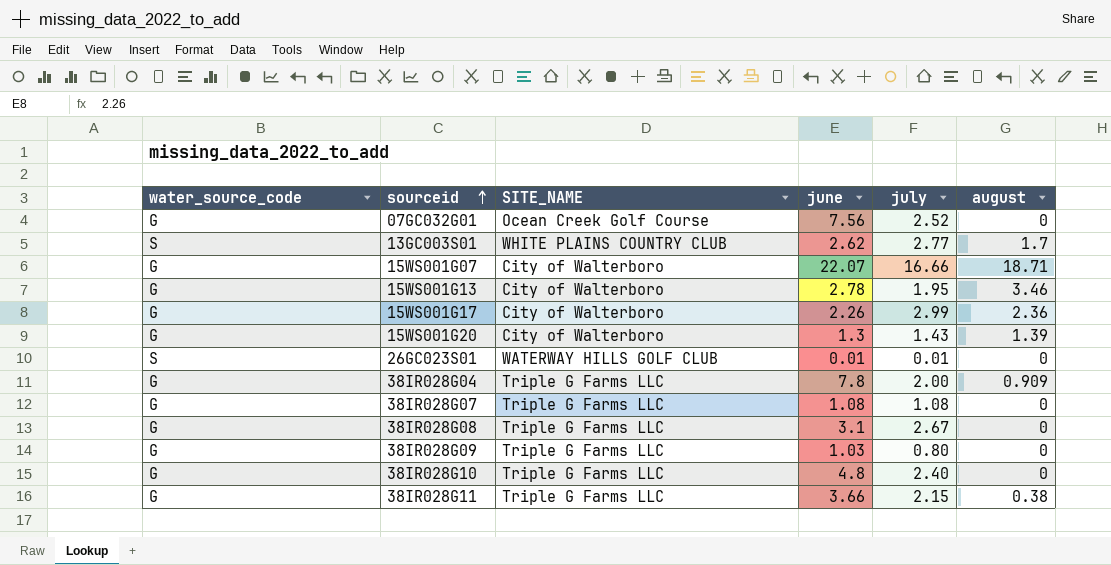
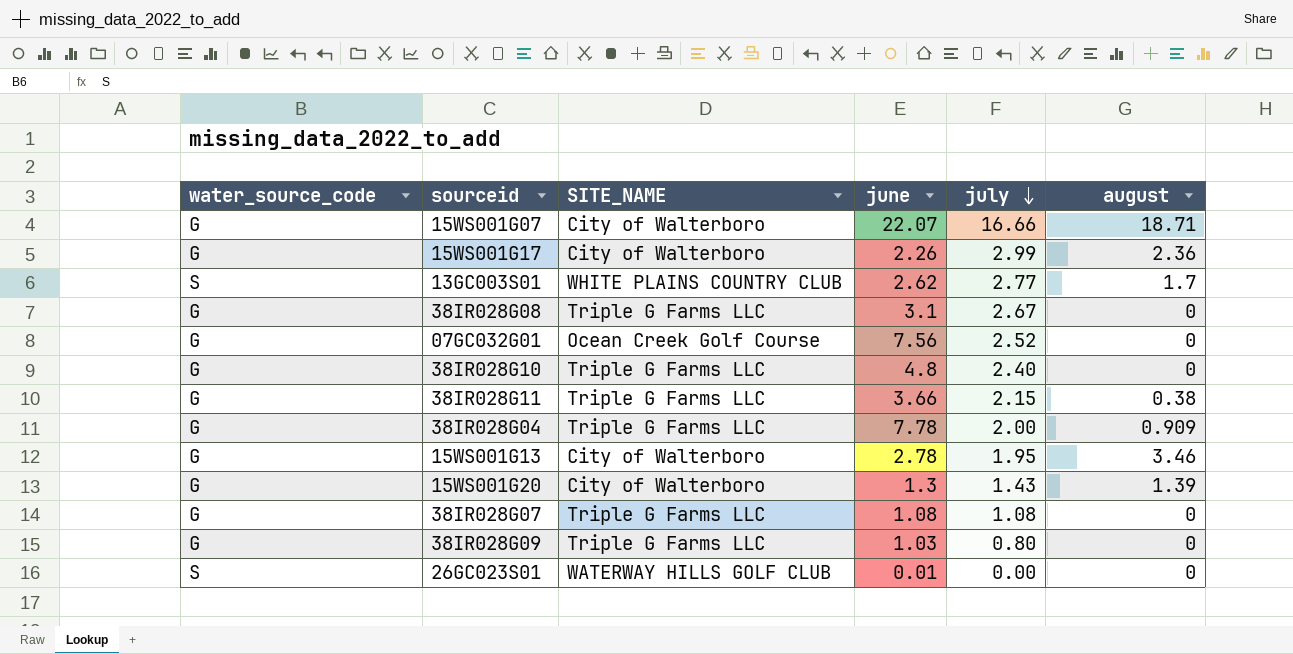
row order: sourceid ascending -> july descending
38IR028G04 | june: 7.8 -> 7.78
26GC023S01 | july: 0.01 -> 0.00

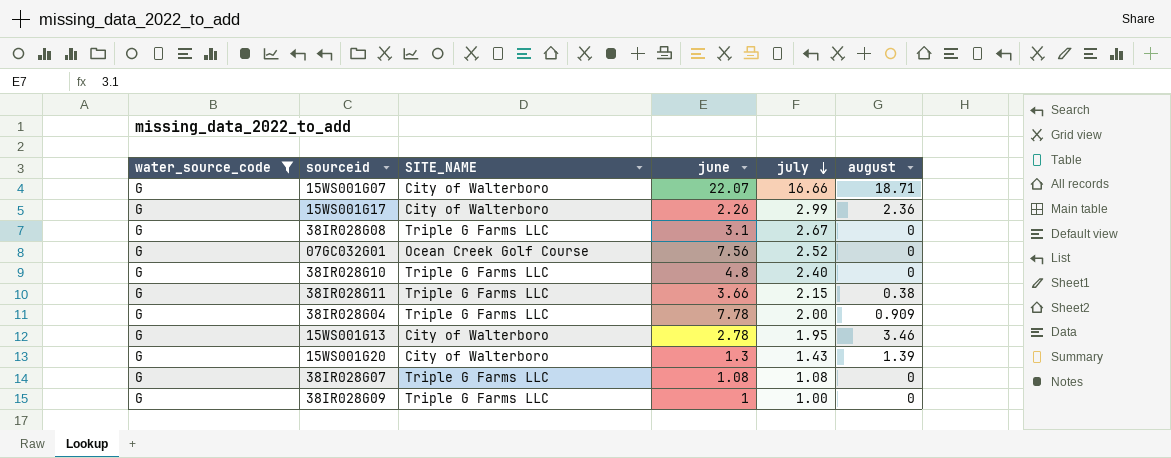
filter: none -> water_source_code = G
38IR028G09 | june: 1.03 -> 1
38IR028G09 | july: 0.80 -> 1.00

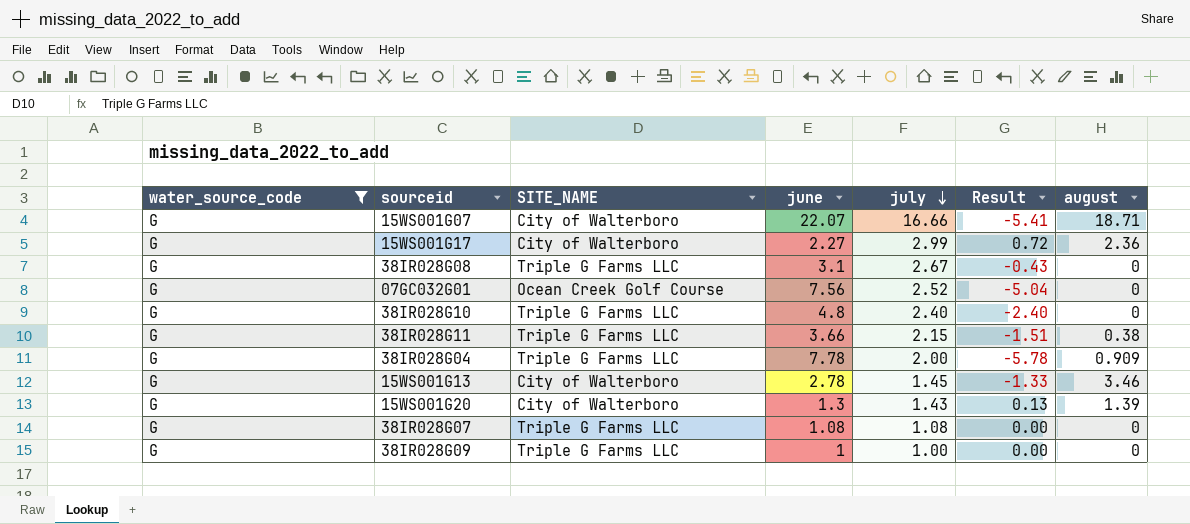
column Result | formula: none -> [july] - [june]
15WS001G17 | june: 2.26 -> 2.27
15WS001G13 | july: 1.95 -> 1.45

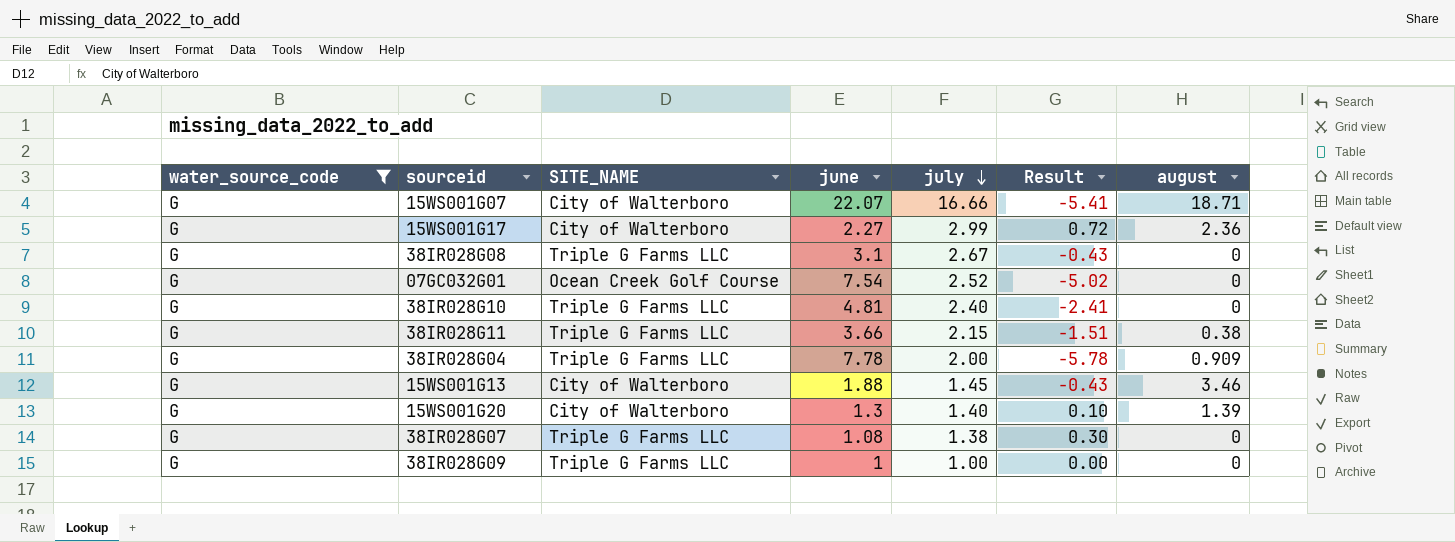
07GC032G01 | june: 7.56 -> 7.54
07GC032G01 | Result: -5.04 -> -5.02
38IR028G10 | june: 4.8 -> 4.81
38IR028G10 | Result: -2.40 -> -2.41
15WS001G13 | june: 2.78 -> 1.88
15WS001G13 | Result: -1.33 -> -0.43
15WS001G20 | july: 1.43 -> 1.40
15WS001G20 | Result: 0.13 -> 0.10
38IR028G07 | july: 1.08 -> 1.38
38IR028G07 | Result: 0.00 -> 0.30

